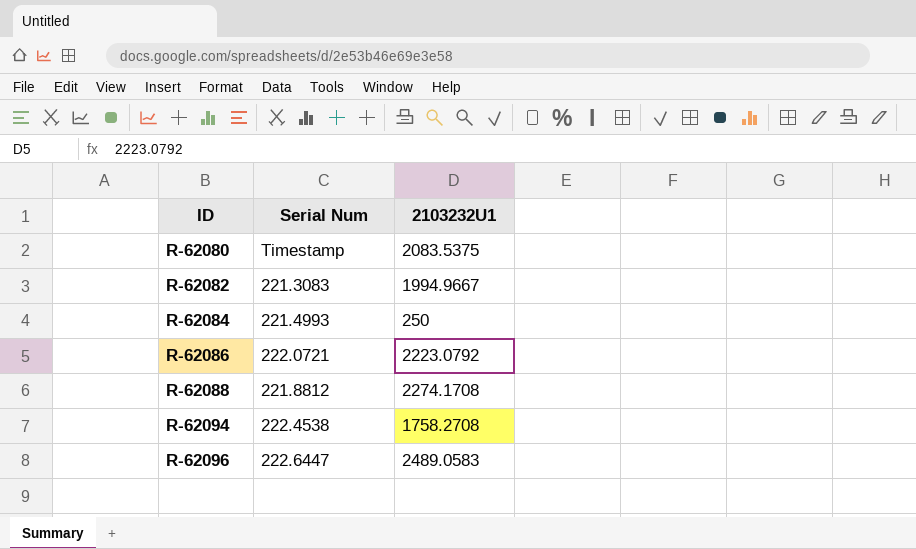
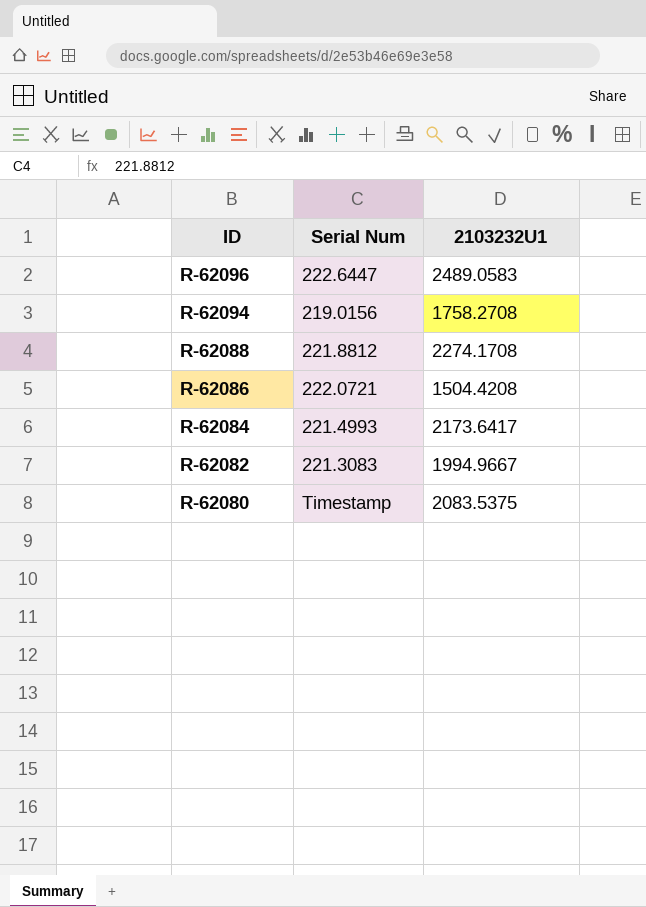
row order: ID ascending -> ID descending
R-62094 | Serial Num: 222.4538 -> 219.0156
R-62086 | 2103232U1: 2223.0792 -> 1504.4208
R-62084 | 2103232U1: 250 -> 2173.6417

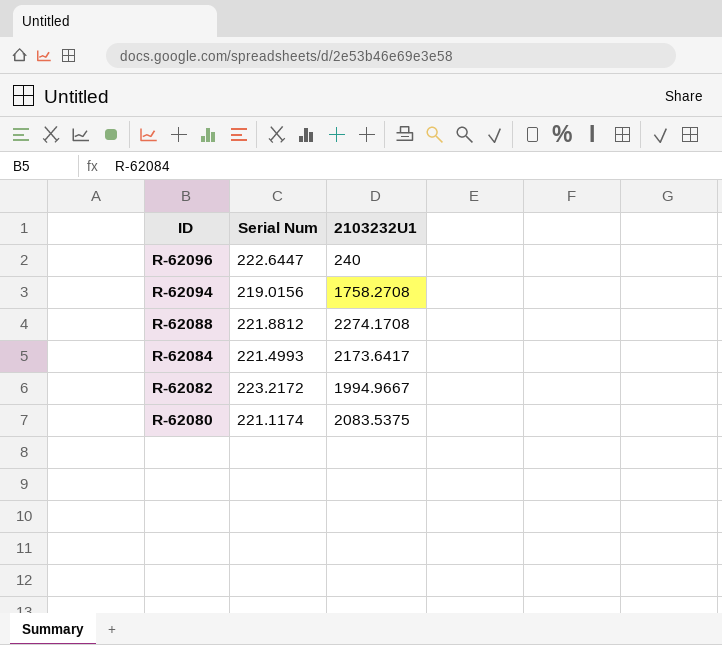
row R-62086: 222.0721 | 1504.4208 -> none
R-62096 | 2103232U1: 2489.0583 -> 240
R-62082 | Serial Num: 221.3083 -> 223.2172
R-62080 | Serial Num: Timestamp -> 221.1174

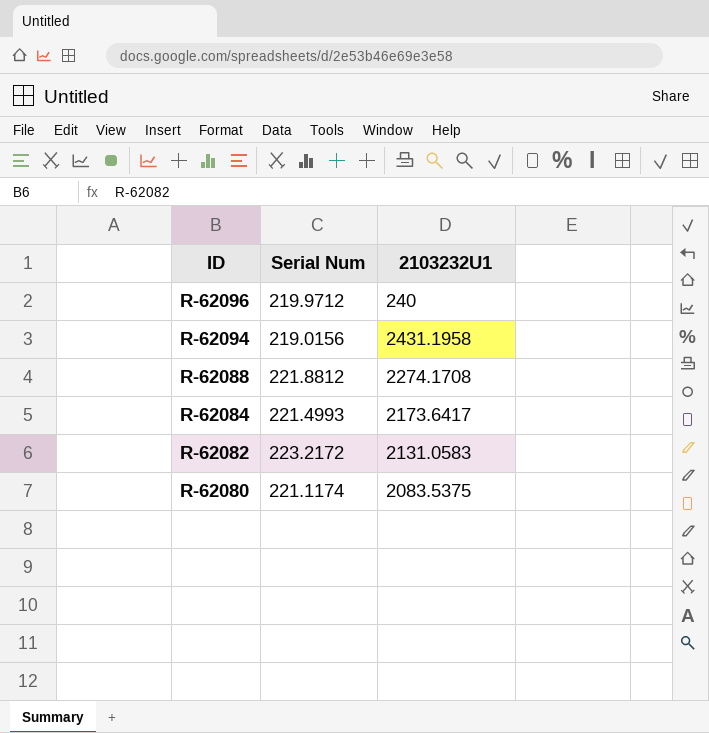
R-62096 | Serial Num: 222.6447 -> 219.9712
R-62094 | 2103232U1: 1758.2708 -> 2431.1958
R-62082 | 2103232U1: 1994.9667 -> 2131.0583

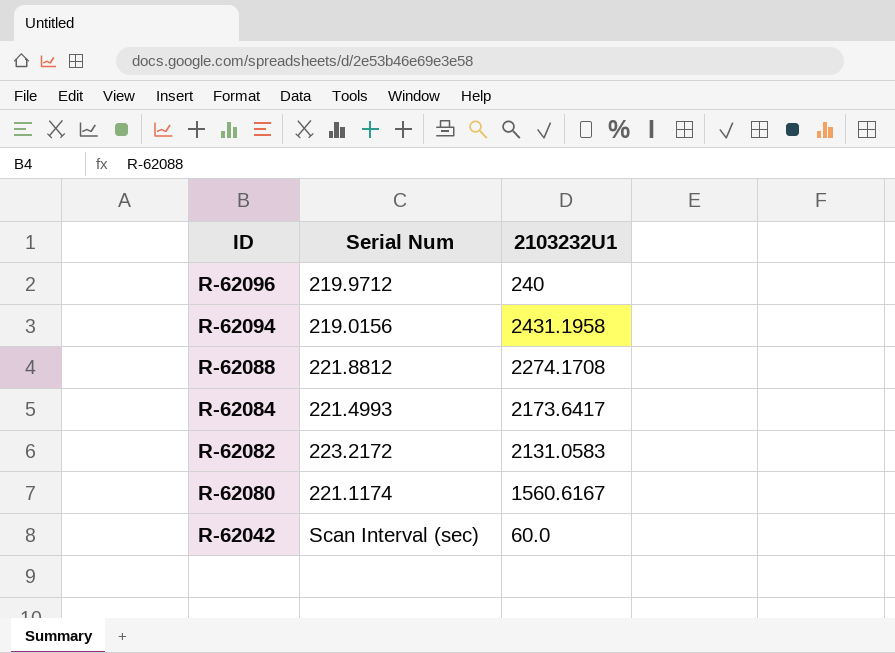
R-62080 | 2103232U1: 2083.5375 -> 1560.6167
row R-62042: none -> Scan Interval (sec) | 60.0

